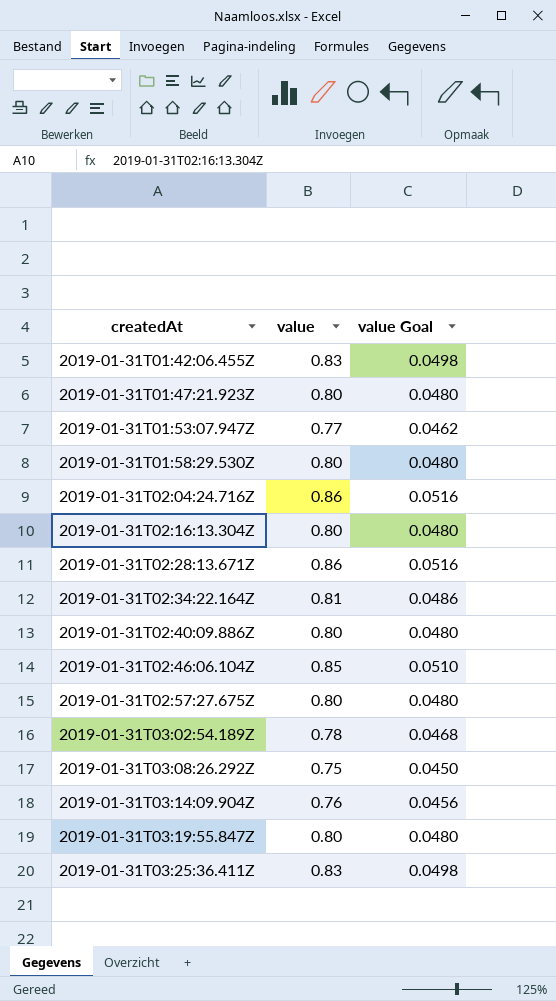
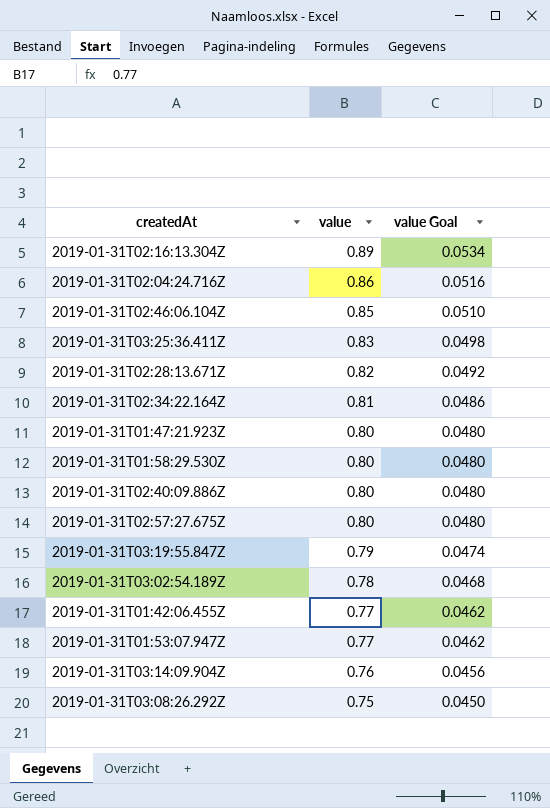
row order: createdAt ascending -> value descending
2019-01-31T02:16:13.304Z | value: 0.80 -> 0.89
2019-01-31T02:16:13.304Z | value Goal: 0.0480 -> 0.0534
2019-01-31T02:28:13.671Z | value: 0.86 -> 0.82
2019-01-31T02:28:13.671Z | value Goal: 0.0516 -> 0.0492
2019-01-31T03:19:55.847Z | value: 0.80 -> 0.79
2019-01-31T03:19:55.847Z | value Goal: 0.0480 -> 0.0474
2019-01-31T01:42:06.455Z | value: 0.83 -> 0.77
2019-01-31T01:42:06.455Z | value Goal: 0.0498 -> 0.0462

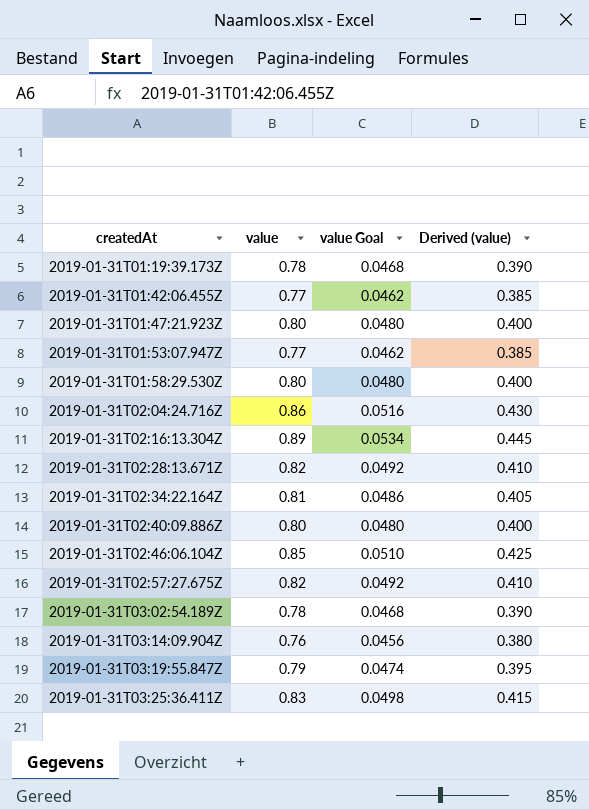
row order: value descending -> createdAt ascending
column Derived (value) | formula: none -> [value] * 0.5
row 2019-01-31T03:08:26.292Z: 0.75 | 0.0450 -> none
row 2019-01-31T01:19:39.173Z: none -> 0.78 | 0.0468 | 0.390
2019-01-31T02:57:27.675Z | value: 0.80 -> 0.82
2019-01-31T02:57:27.675Z | value Goal: 0.0480 -> 0.0492

